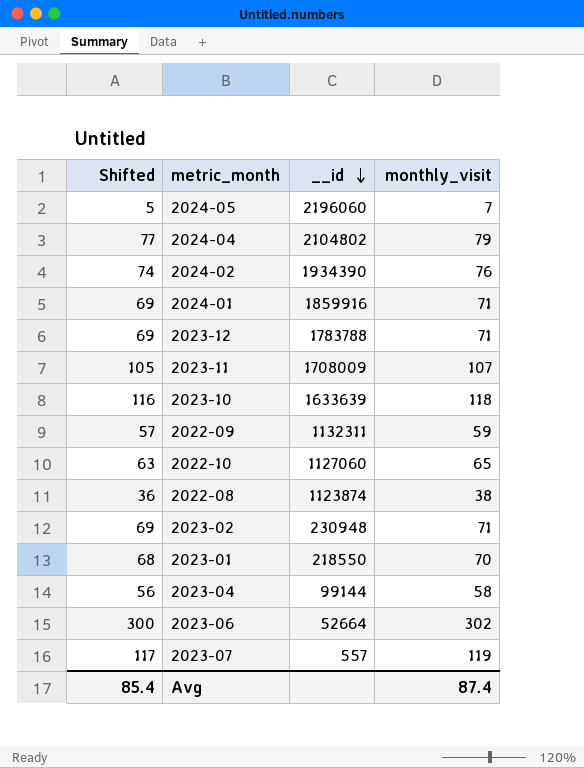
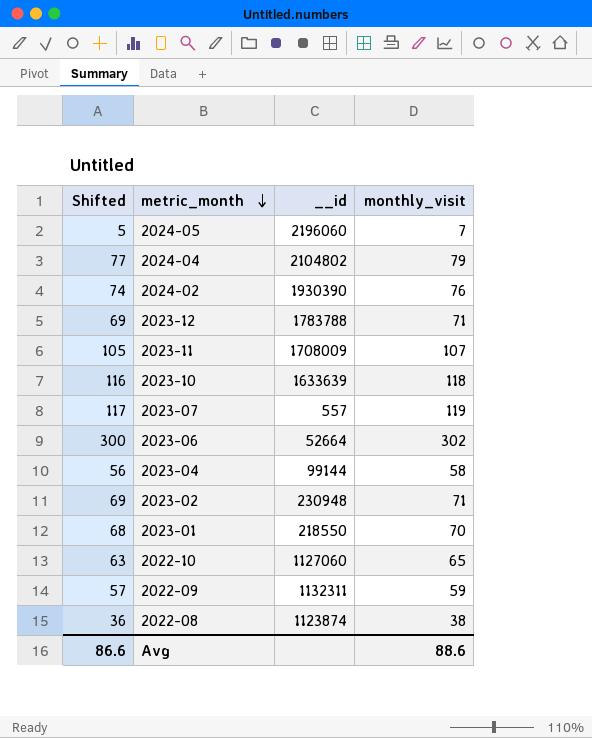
row order: __id descending -> metric_month descending
row 2024-01: 69 | 1859916 | 71 -> none
2024-02 | __id: 1934390 -> 1930390
Avg | Shifted: 85.4 -> 86.6
Avg | monthly_visit: 87.4 -> 88.6

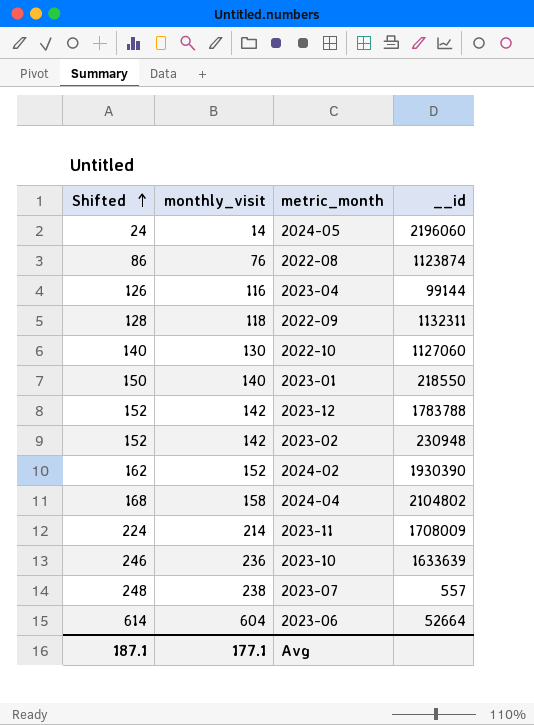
row order: metric_month descending -> Shifted ascending
column Shifted | formula: [monthly_visit] - 2 -> [monthly_visit] + 10
column monthly_visit | position: 4 -> 2
2024-05 | monthly_visit: 7 -> 14
2022-08 | monthly_visit: 38 -> 76
2023-04 | monthly_visit: 58 -> 116
2022-09 | monthly_visit: 59 -> 118
2022-10 | monthly_visit: 65 -> 130
2023-01 | monthly_visit: 70 -> 140
2023-12 | monthly_visit: 71 -> 142
2023-02 | monthly_visit: 71 -> 142
2024-02 | monthly_visit: 76 -> 152
2024-04 | monthly_visit: 79 -> 158
2023-11 | monthly_visit: 107 -> 214
2023-10 | monthly_visit: 118 -> 236
2023-07 | monthly_visit: 119 -> 238
2023-06 | monthly_visit: 302 -> 604
Avg | Shifted: 86.6 -> 187.1
Avg | monthly_visit: 88.6 -> 177.1

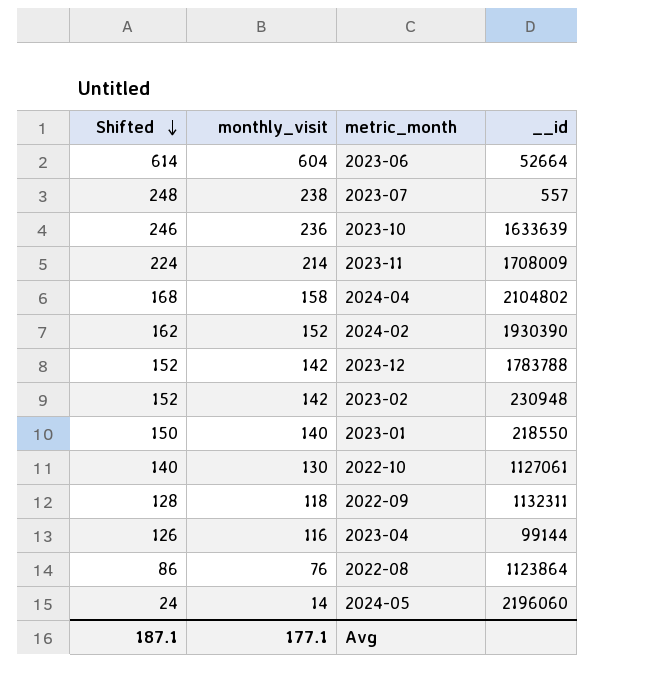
row order: Shifted ascending -> Shifted descending
2022-10 | __id: 1127060 -> 1127061
2022-08 | __id: 1123874 -> 1123864

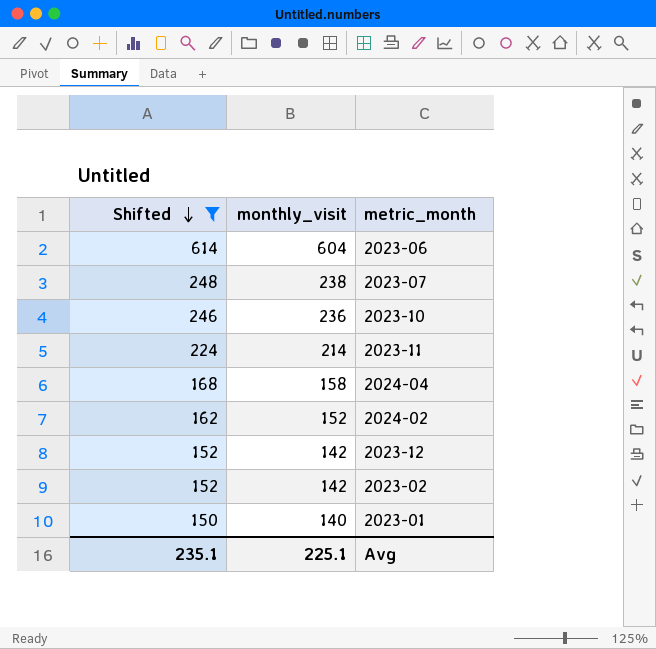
filter: none -> Shifted >= 150
column __id | position: 4 -> none
Avg | Shifted: 187.1 -> 235.1
Avg | monthly_visit: 177.1 -> 225.1

